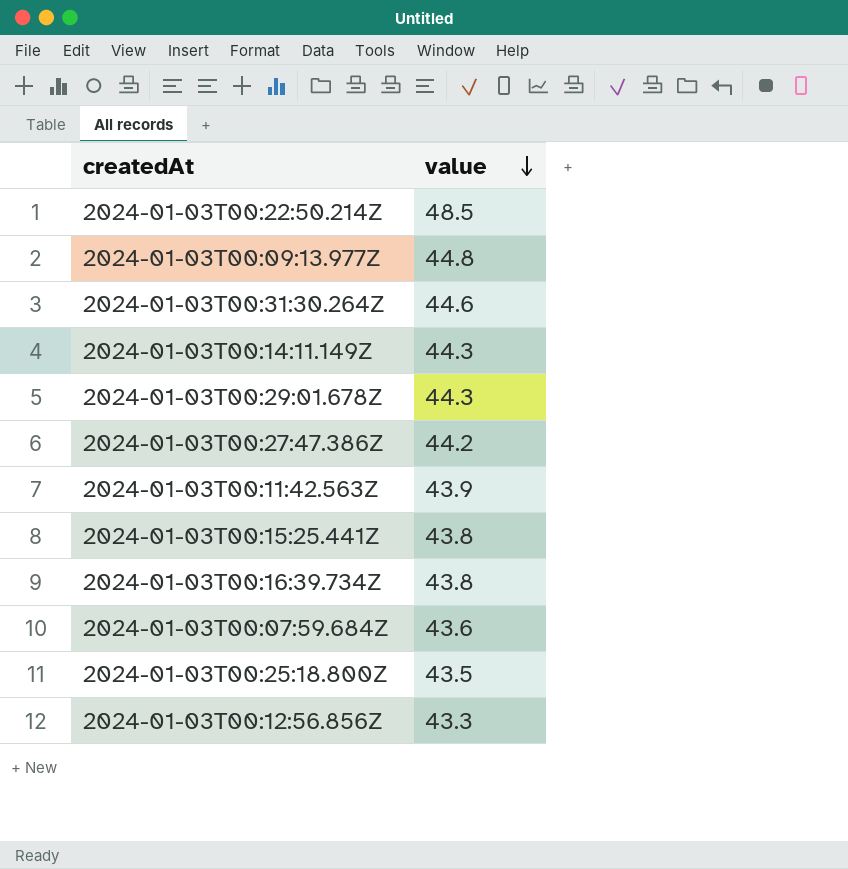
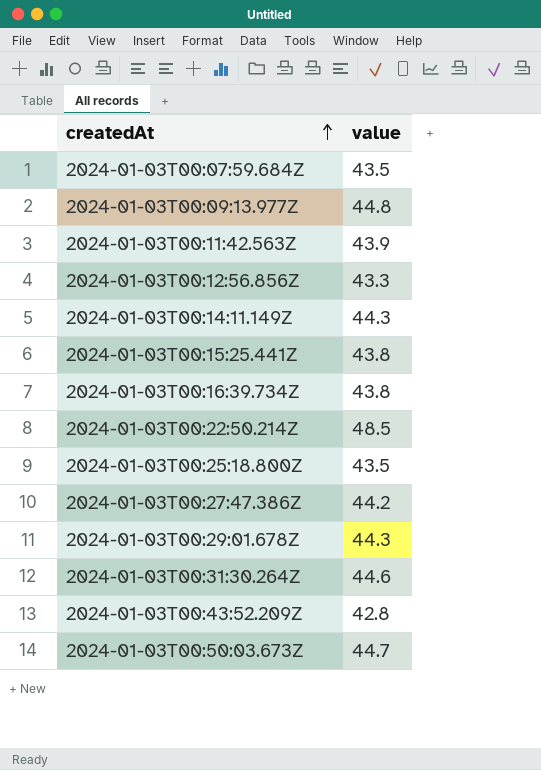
row order: value descending -> createdAt ascending
2024-01-03T00:07:59.684Z | value: 43.6 -> 43.5
row 2024-01-03T00:43:52.209Z: none -> 42.8
row 2024-01-03T00:50:03.673Z: none -> 44.7

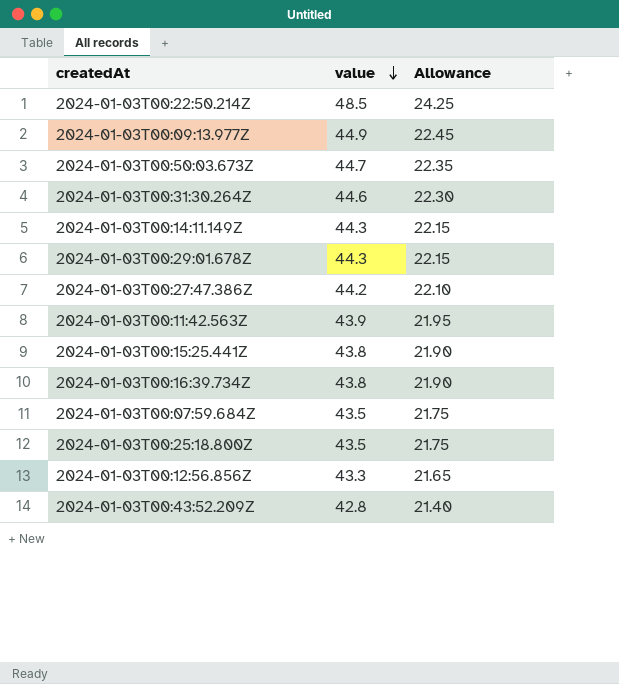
row order: createdAt ascending -> value descending
column Allowance | formula: none -> [value] * 0.5
2024-01-03T00:09:13.977Z | value: 44.8 -> 44.9

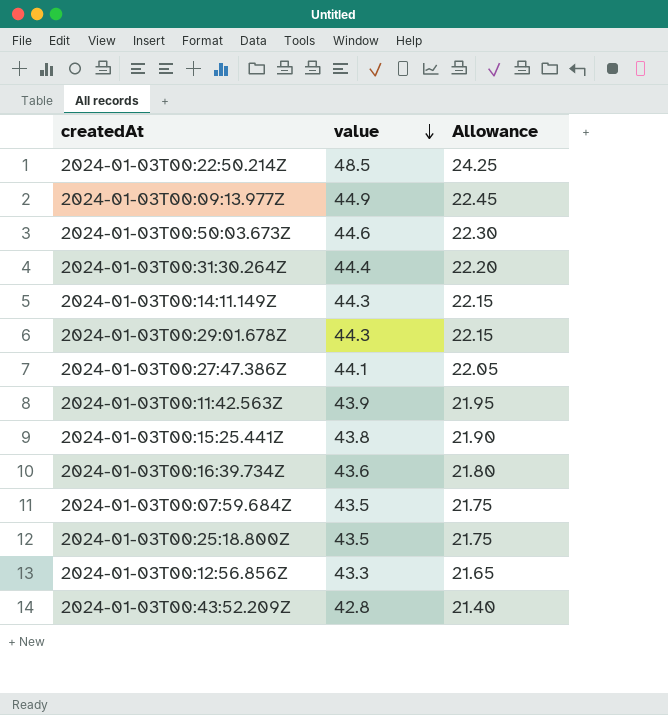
2024-01-03T00:50:03.673Z | value: 44.7 -> 44.6
2024-01-03T00:50:03.673Z | Allowance: 22.35 -> 22.30
2024-01-03T00:31:30.264Z | value: 44.6 -> 44.4
2024-01-03T00:31:30.264Z | Allowance: 22.30 -> 22.20
2024-01-03T00:27:47.386Z | value: 44.2 -> 44.1
2024-01-03T00:27:47.386Z | Allowance: 22.10 -> 22.05
2024-01-03T00:16:39.734Z | value: 43.8 -> 43.6
2024-01-03T00:16:39.734Z | Allowance: 21.90 -> 21.80

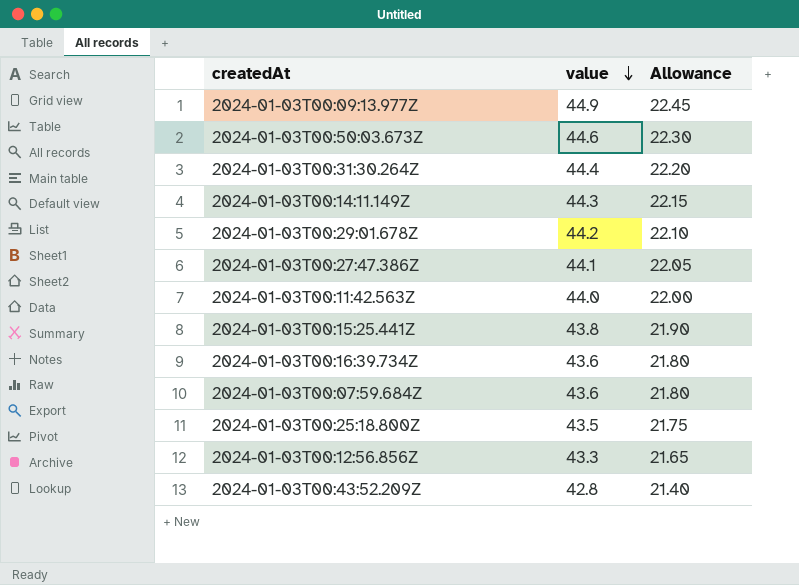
row 2024-01-03T00:22:50.214Z: 48.5 | 24.25 -> none
2024-01-03T00:29:01.678Z | value: 44.3 -> 44.2
2024-01-03T00:29:01.678Z | Allowance: 22.15 -> 22.10
2024-01-03T00:11:42.563Z | value: 43.9 -> 44.0
2024-01-03T00:11:42.563Z | Allowance: 21.95 -> 22.00
2024-01-03T00:07:59.684Z | value: 43.5 -> 43.6
2024-01-03T00:07:59.684Z | Allowance: 21.75 -> 21.80

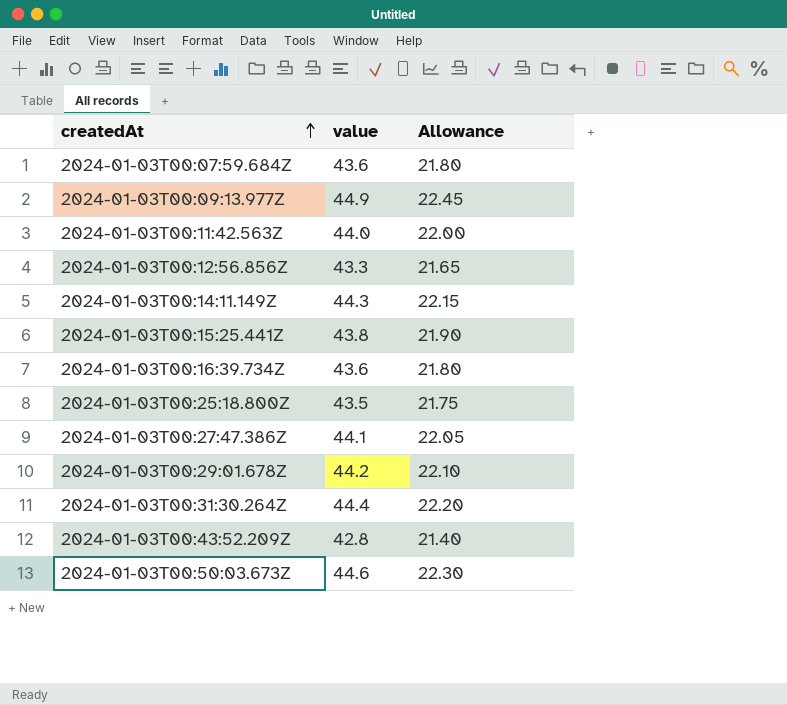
row order: value descending -> createdAt ascending

